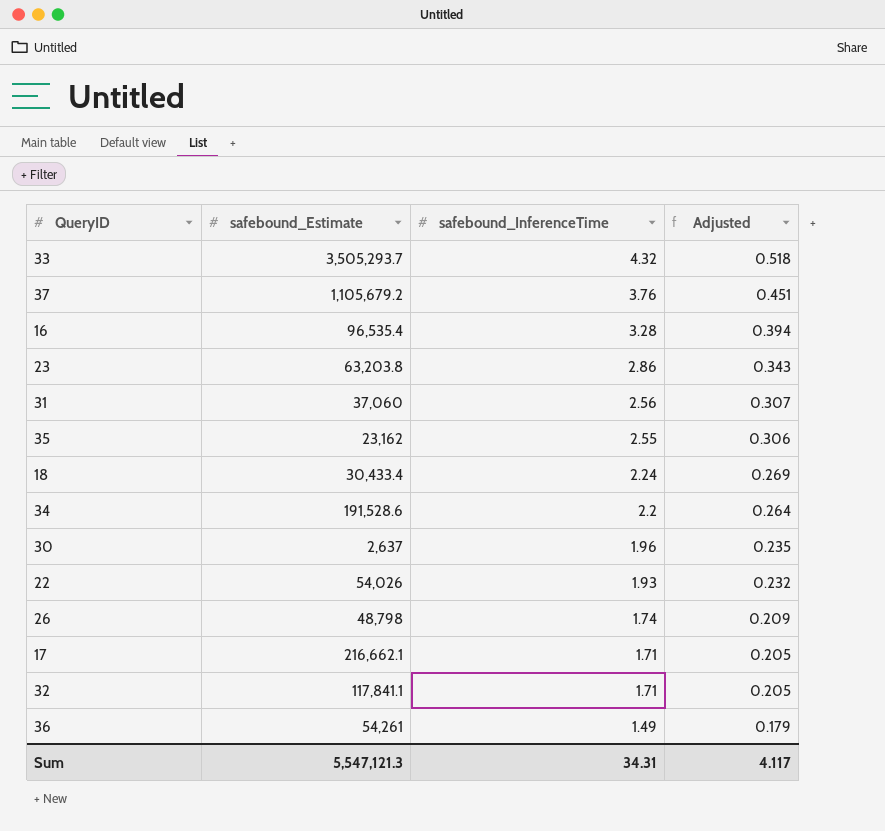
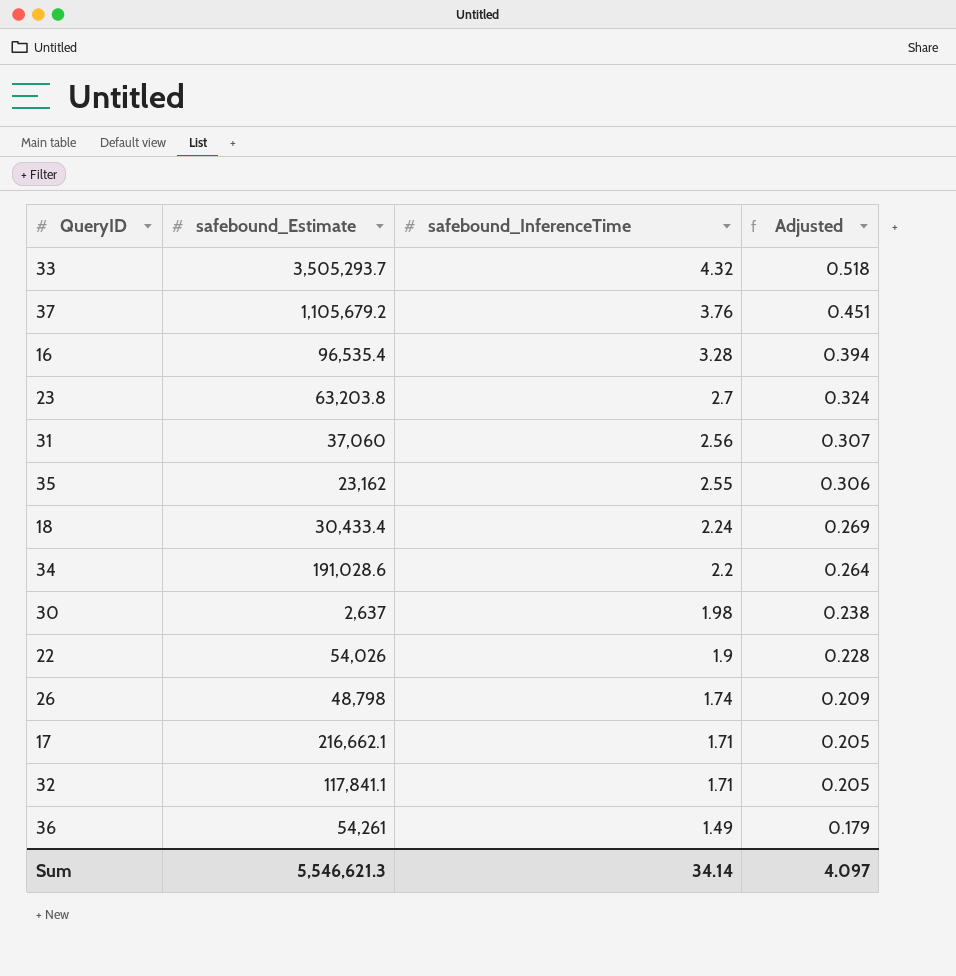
23 | safebound_InferenceTime: 2.86 -> 2.7
23 | Adjusted: 0.343 -> 0.324
34 | safebound_Estimate: 191,528.6 -> 191,028.6
30 | safebound_InferenceTime: 1.96 -> 1.98
30 | Adjusted: 0.235 -> 0.238
22 | safebound_InferenceTime: 1.93 -> 1.9
22 | Adjusted: 0.232 -> 0.228
Sum | safebound_Estimate: 5,547,121.3 -> 5,546,621.3
Sum | safebound_InferenceTime: 34.31 -> 34.14
Sum | Adjusted: 4.117 -> 4.097

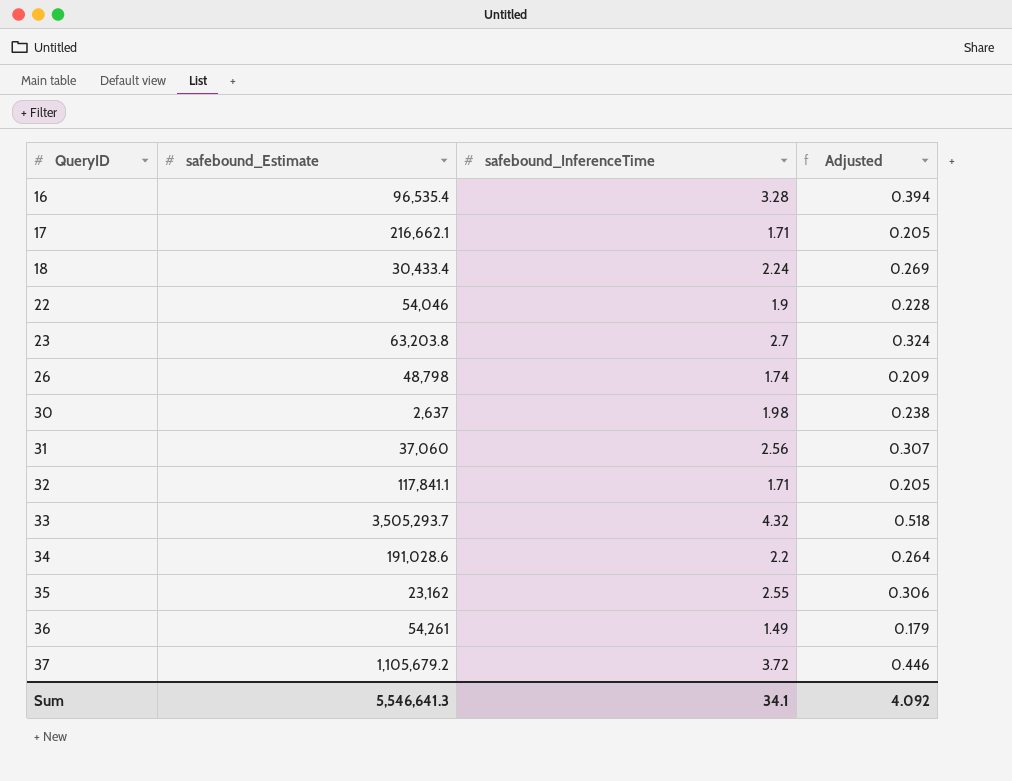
row order: safebound_InferenceTime descending -> QueryID ascending
22 | safebound_Estimate: 54,026 -> 54,046
37 | safebound_InferenceTime: 3.76 -> 3.72
37 | Adjusted: 0.451 -> 0.446
Sum | safebound_Estimate: 5,546,621.3 -> 5,546,641.3
Sum | safebound_InferenceTime: 34.14 -> 34.1
Sum | Adjusted: 4.097 -> 4.092

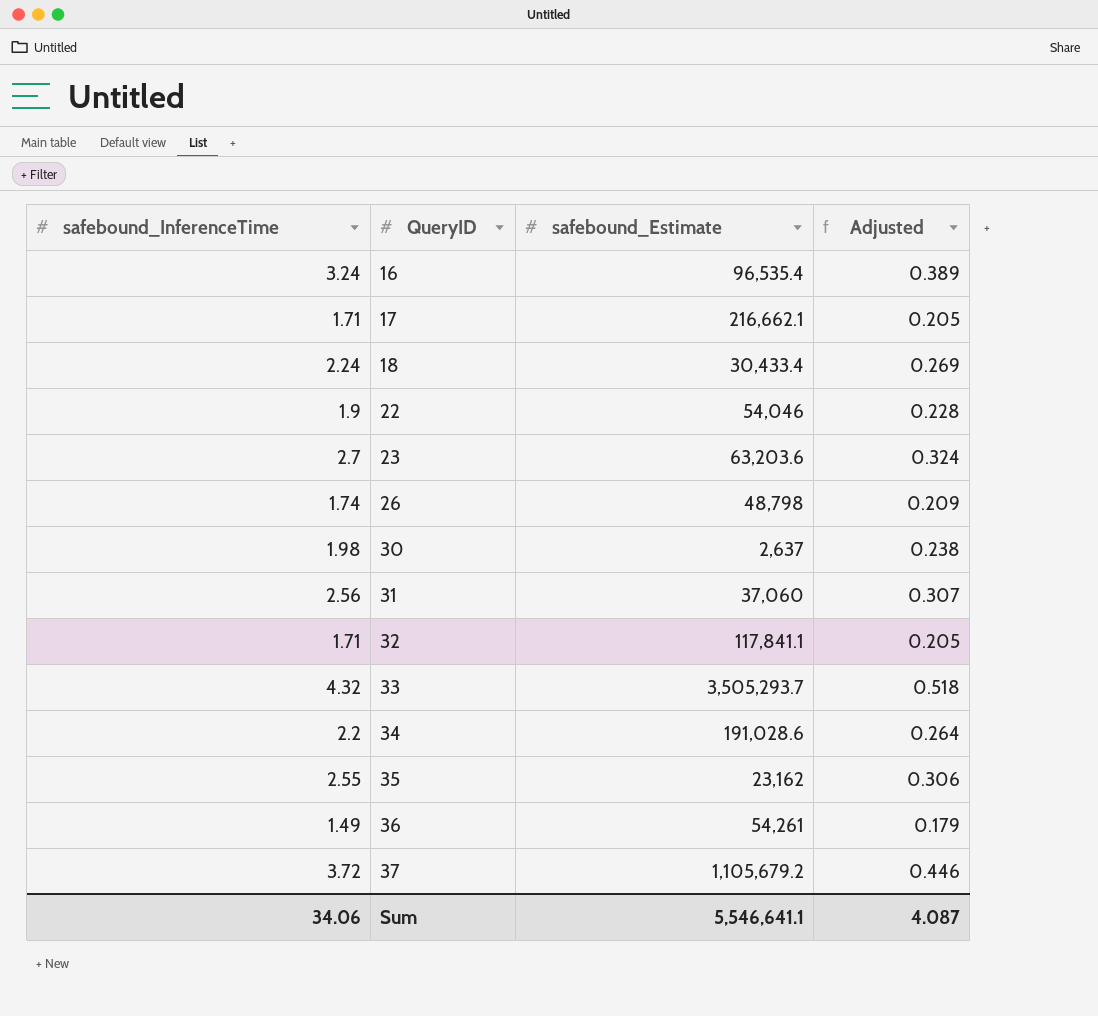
column safebound_InferenceTime | position: 3 -> 1
16 | safebound_InferenceTime: 3.28 -> 3.24
16 | Adjusted: 0.394 -> 0.389
23 | safebound_Estimate: 63,203.8 -> 63,203.6
Sum | safebound_InferenceTime: 34.1 -> 34.06
Sum | safebound_Estimate: 5,546,641.3 -> 5,546,641.1
Sum | Adjusted: 4.092 -> 4.087

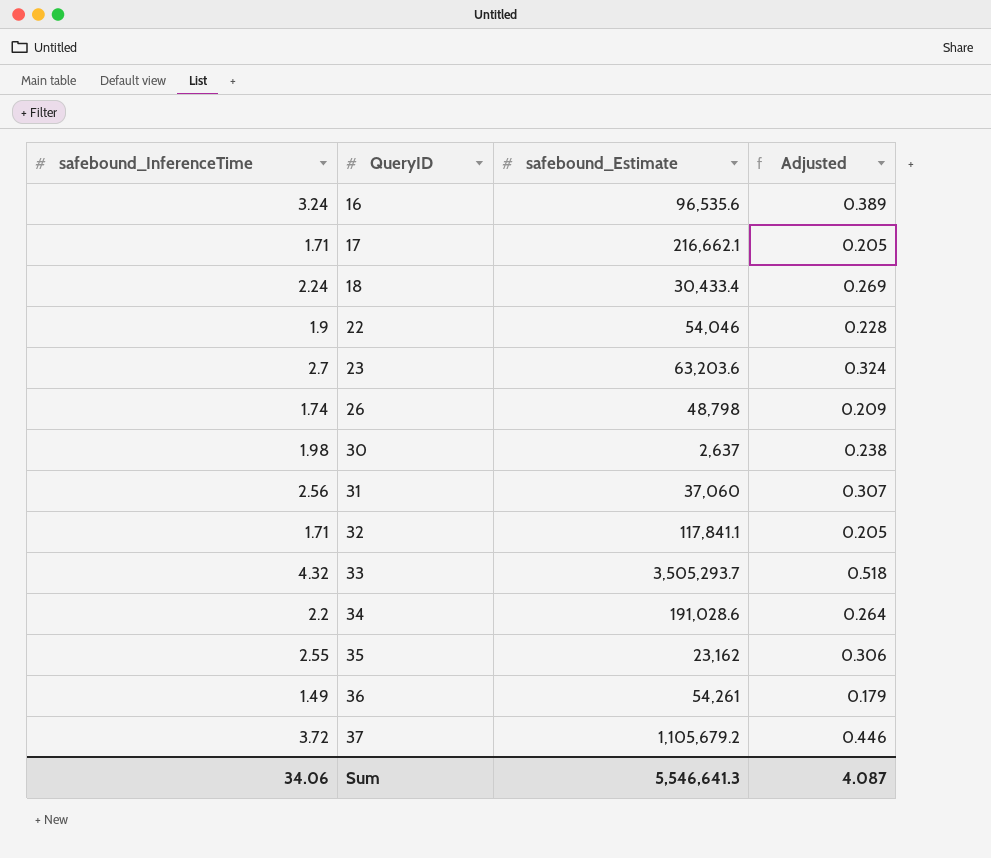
16 | safebound_Estimate: 96,535.4 -> 96,535.6
Sum | safebound_Estimate: 5,546,641.1 -> 5,546,641.3

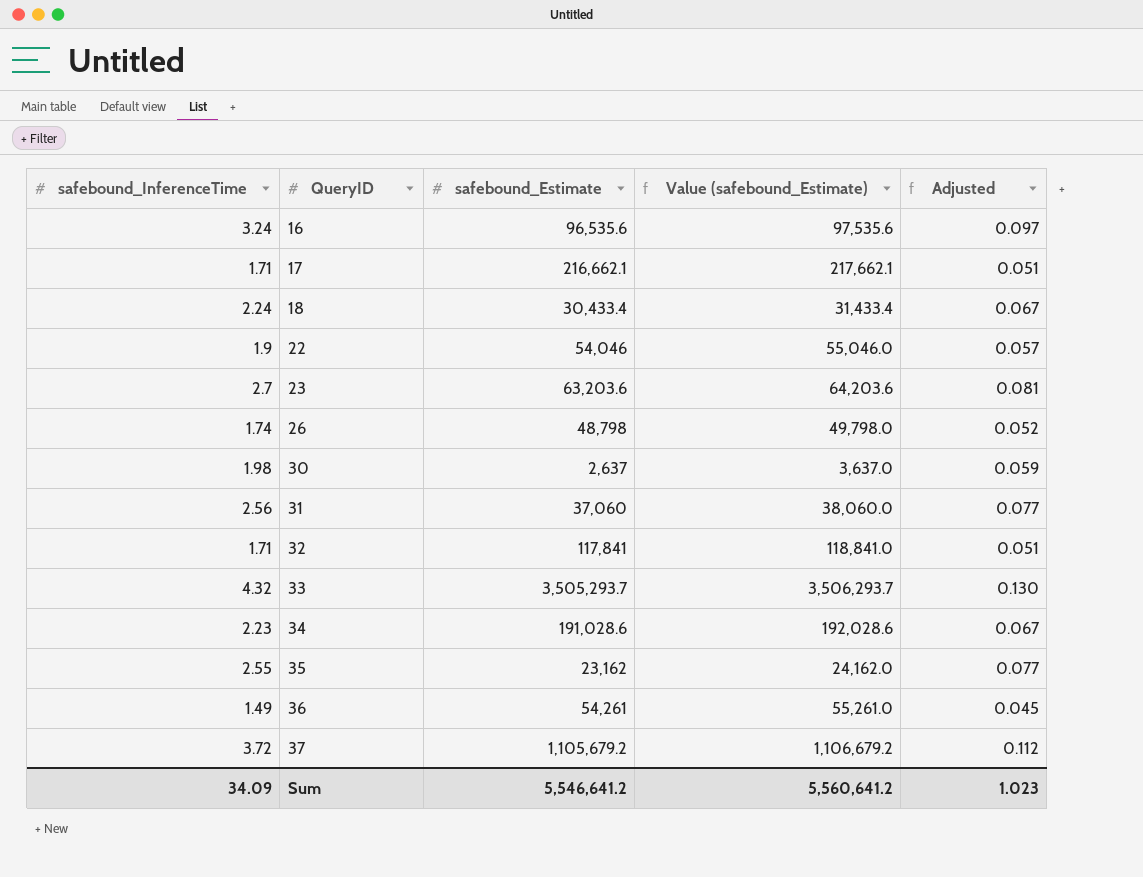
column Value (safebound_Estimate) | formula: none -> [safebound_Estimate] + 1000
column Adjusted | formula: [safebound_InferenceTime] * 0.12 -> [safebound_InferenceTime] * 0.03
32 | safebound_Estimate: 117,841.1 -> 117,841
34 | safebound_InferenceTime: 2.2 -> 2.23
Sum | safebound_InferenceTime: 34.06 -> 34.09
Sum | safebound_Estimate: 5,546,641.3 -> 5,546,641.2
Sum | Adjusted: 4.087 -> 1.023

